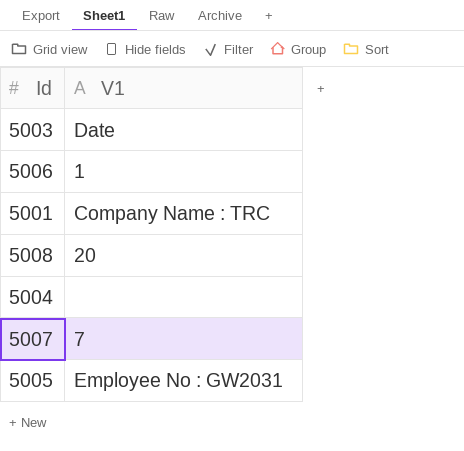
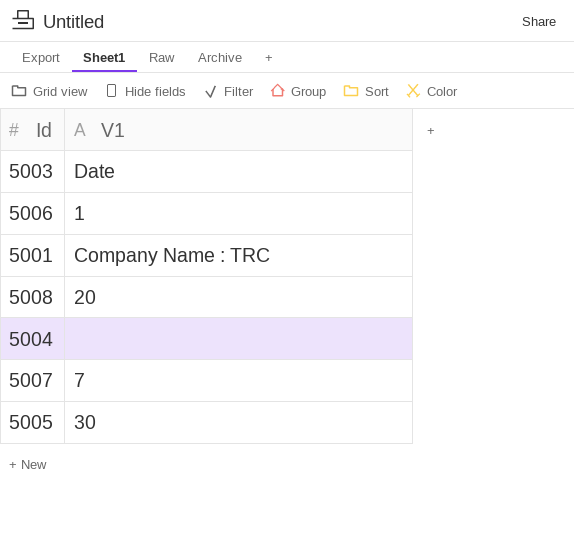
5005 | V1: Employee No : GW2031 -> 30

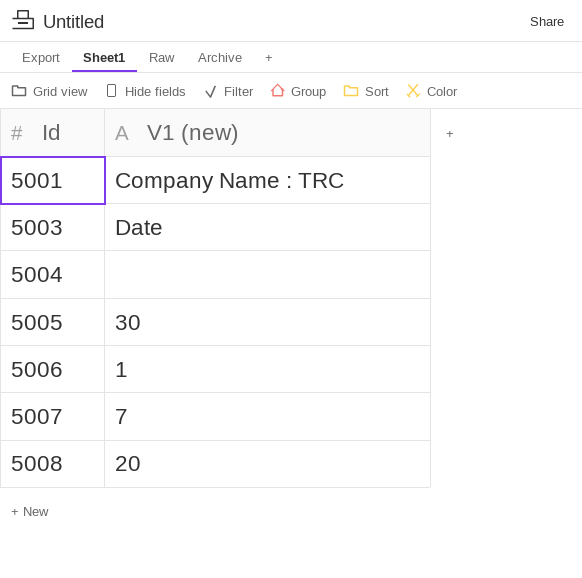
row order: none -> Id ascending
column name: V1 -> V1 (new)

